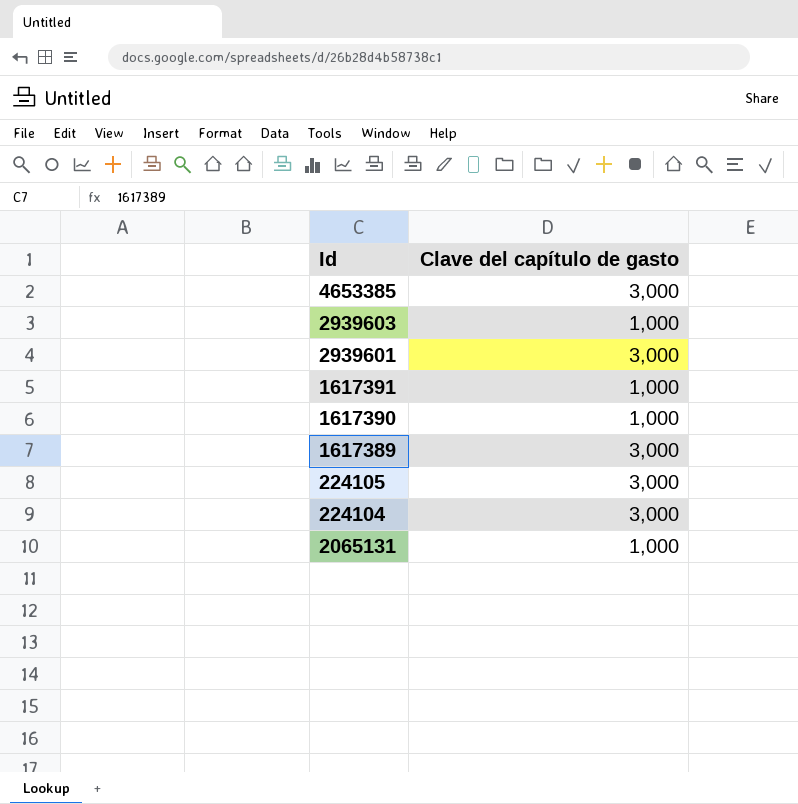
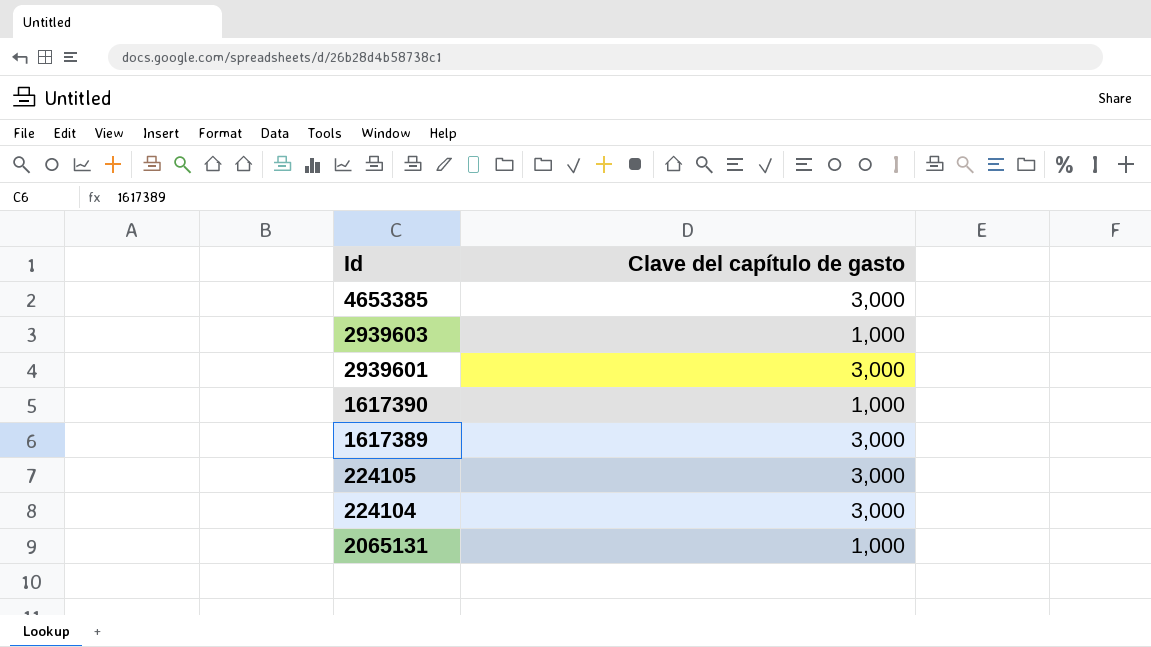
row 1617391: 1,000 -> none

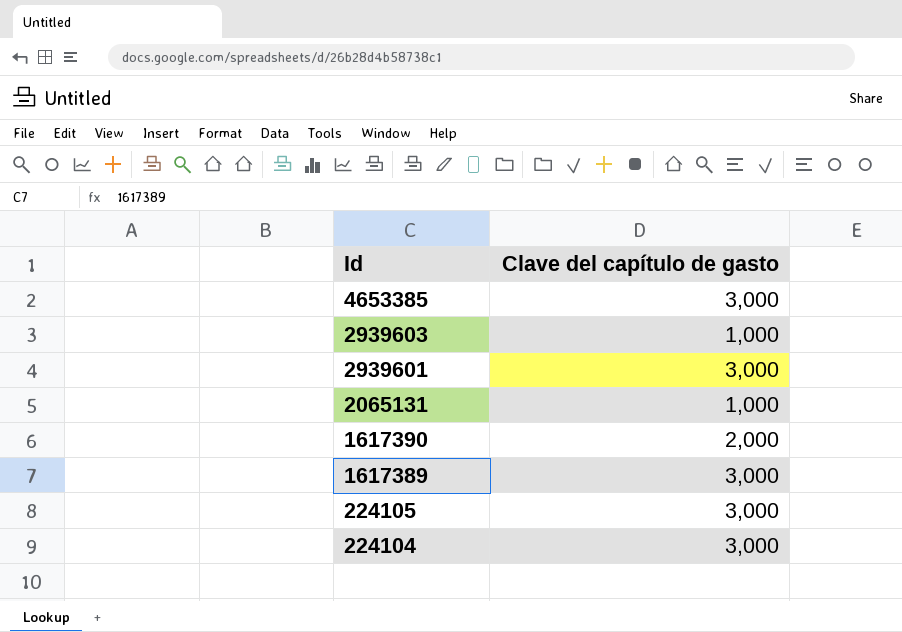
row order: none -> Id descending
1617390 | Clave del capítulo de gasto: 1,000 -> 2,000

